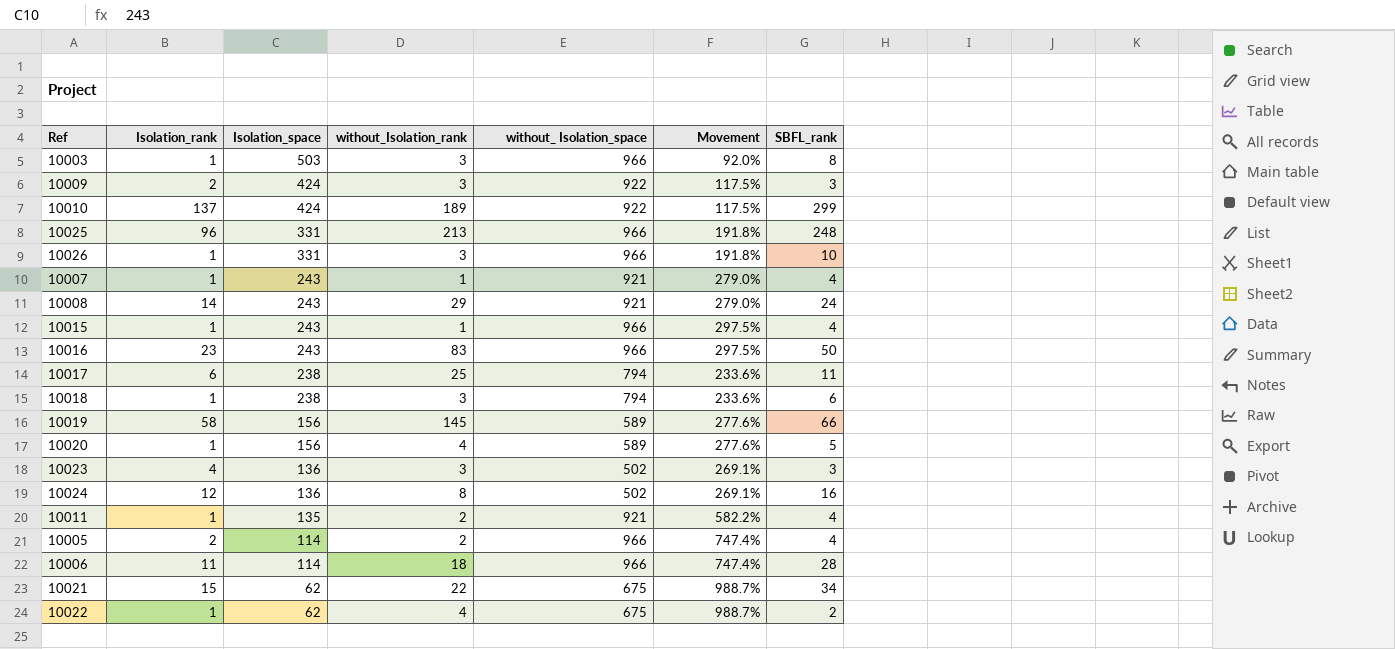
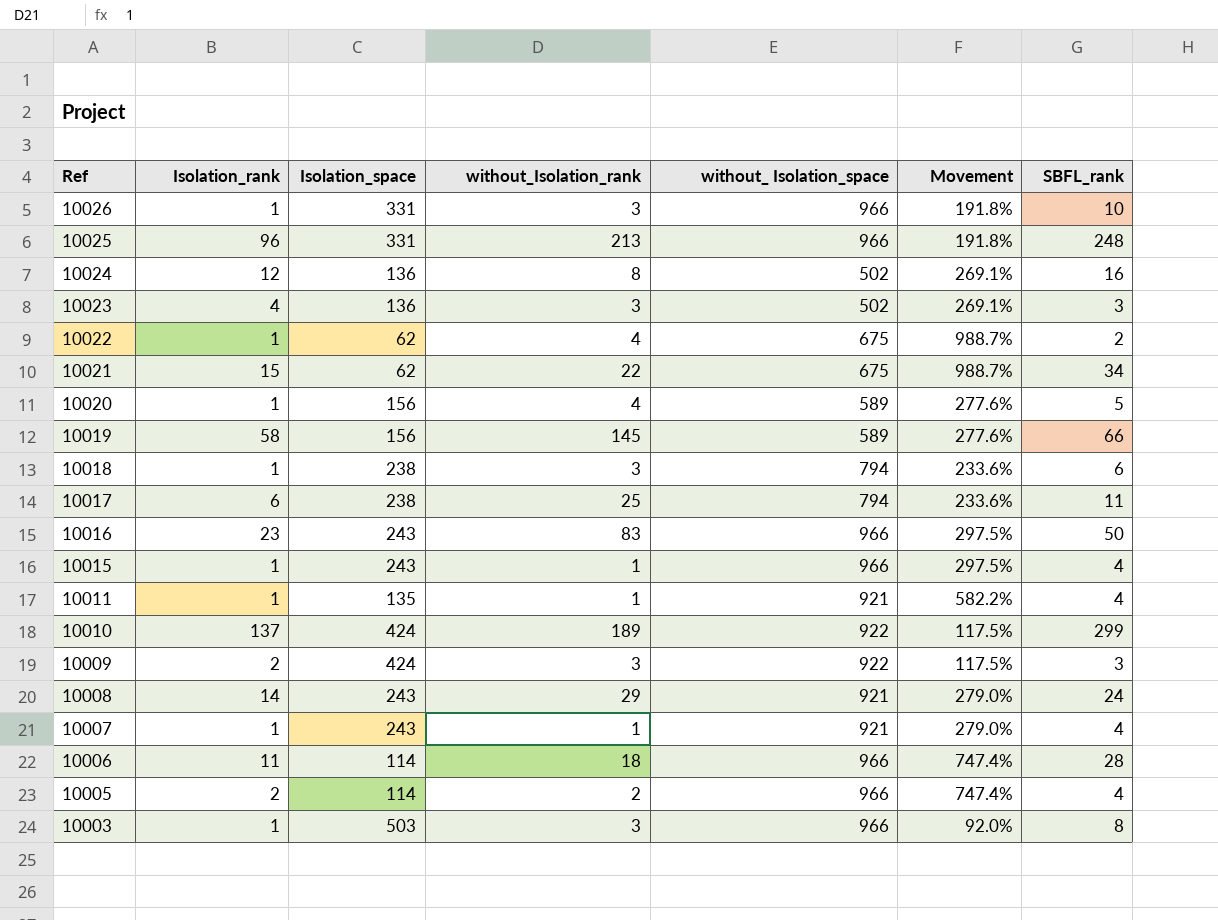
row order: Isolation_space descending -> Ref descending
10011 | without_Isolation_rank: 2 -> 1

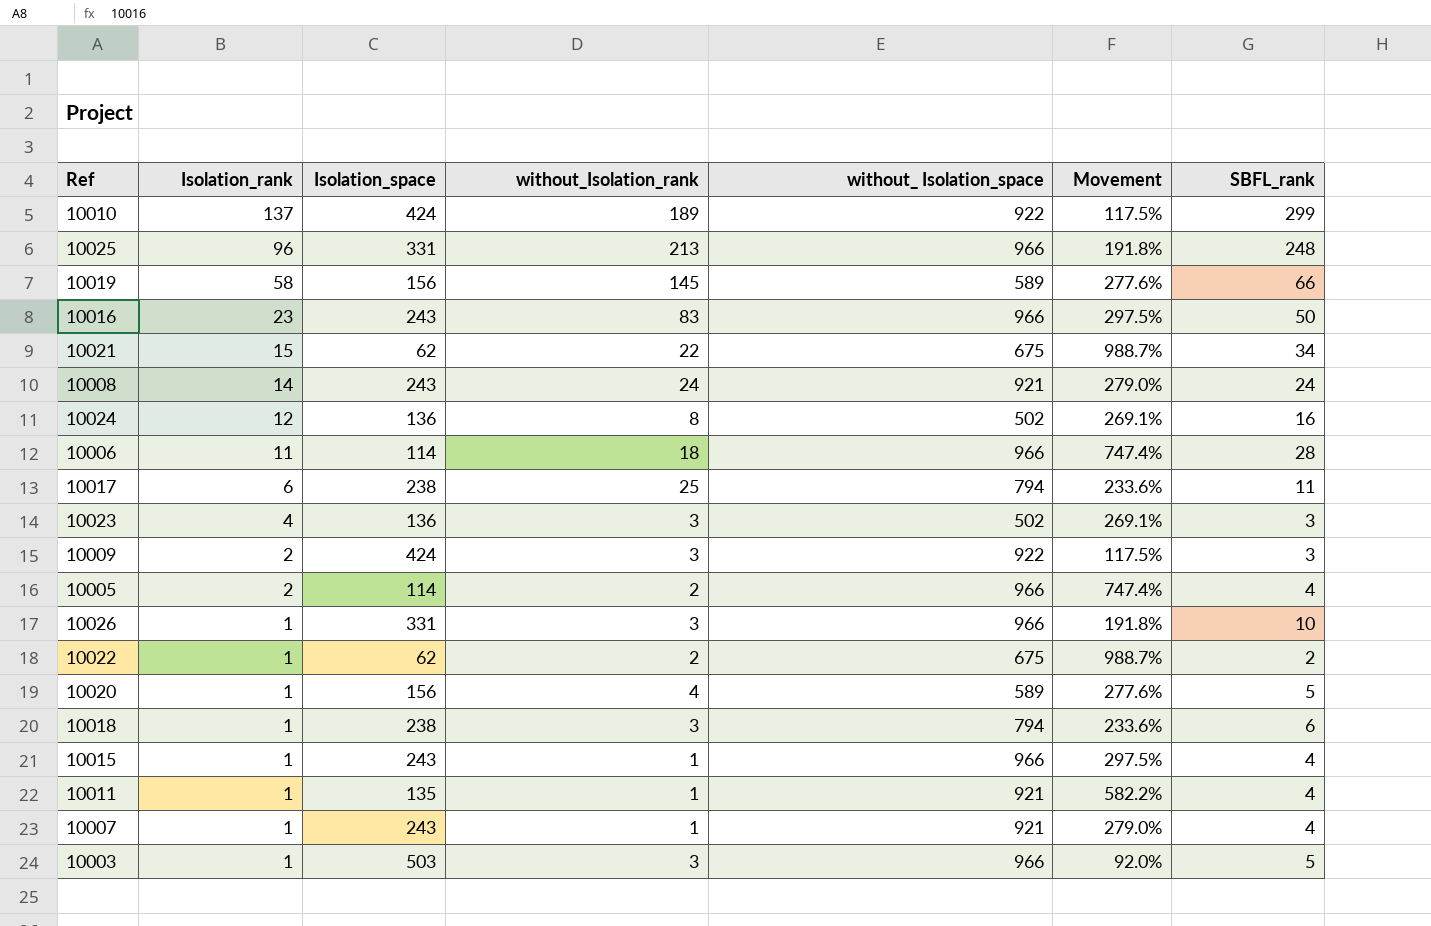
row order: Ref descending -> Isolation_rank descending
10008 | without_Isolation_rank: 29 -> 24
10022 | without_Isolation_rank: 4 -> 2
10003 | SBFL_rank: 8 -> 5

